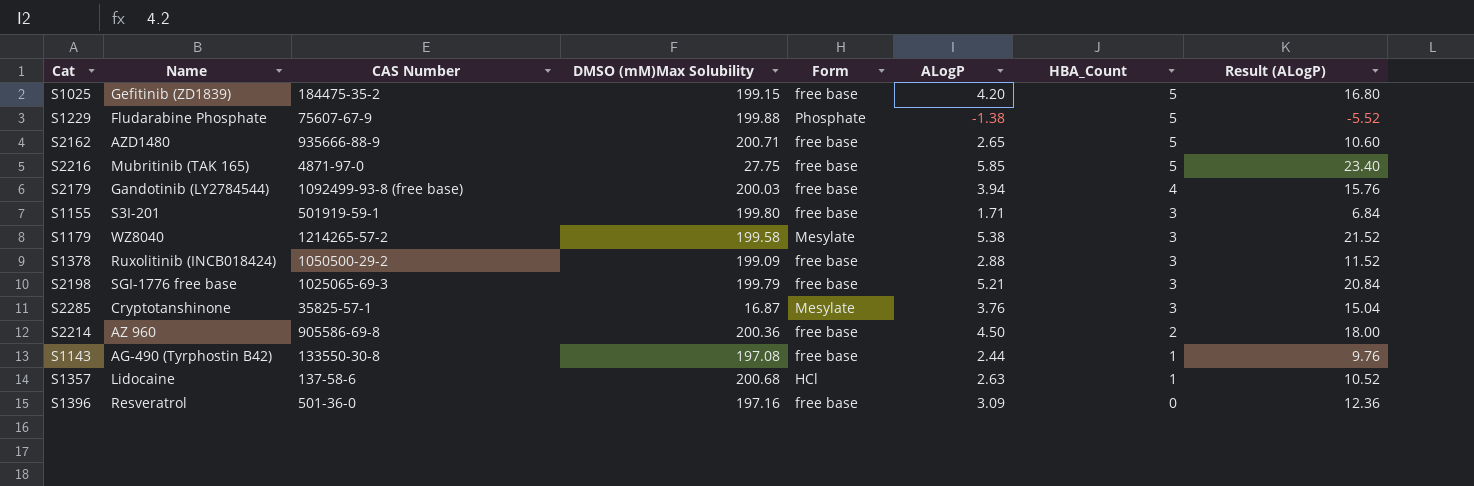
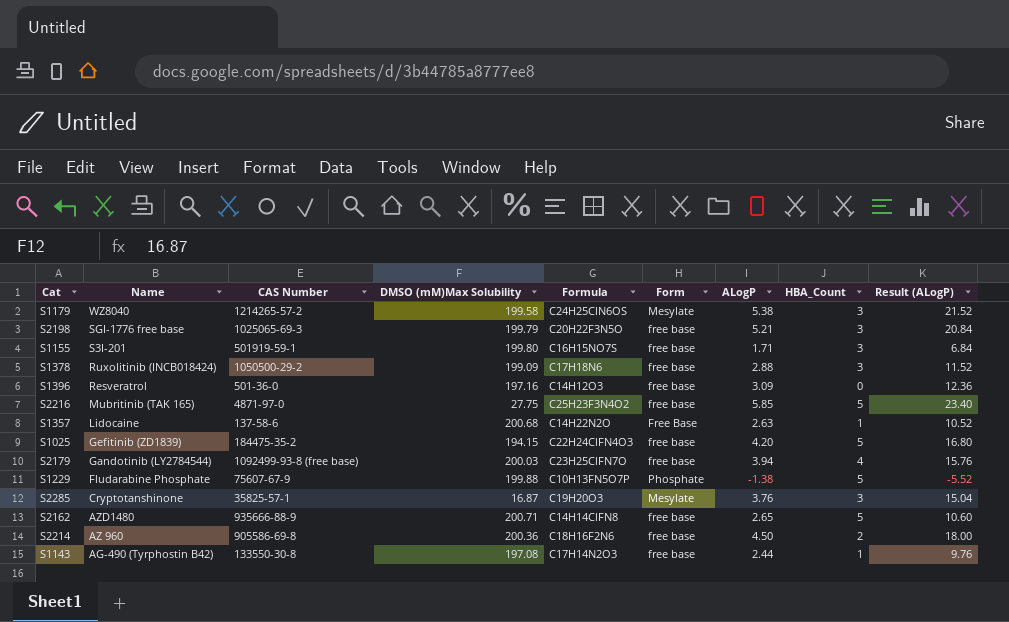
row order: HBA_Count descending -> Name descending
column Formula | position: none -> 5
S1357 | Form: HCl -> Free Base
S1025 | DMSO (mM)Max Solubility: 199.15 -> 194.15

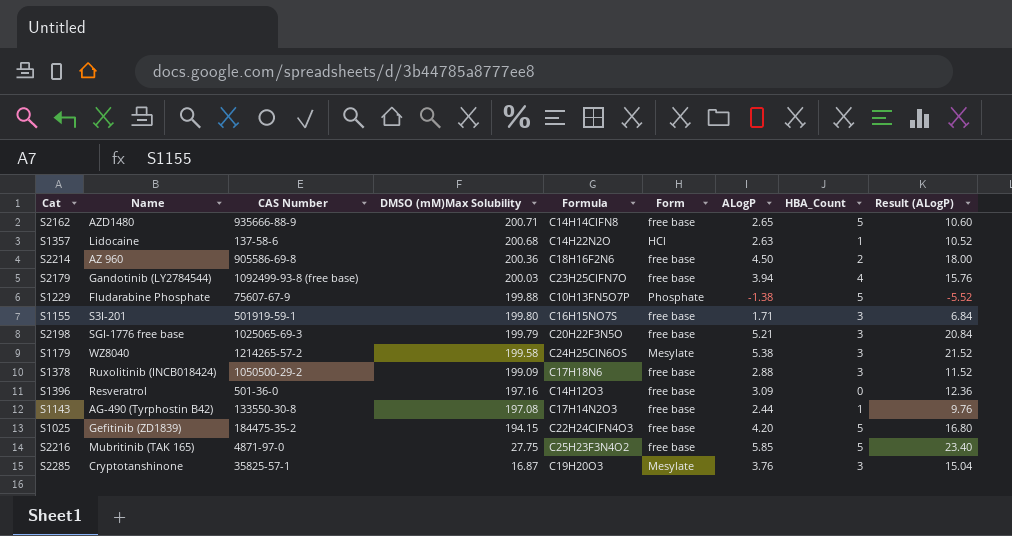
row order: Name descending -> DMSO (mM)Max Solubility descending
S1357 | Form: Free Base -> HCl

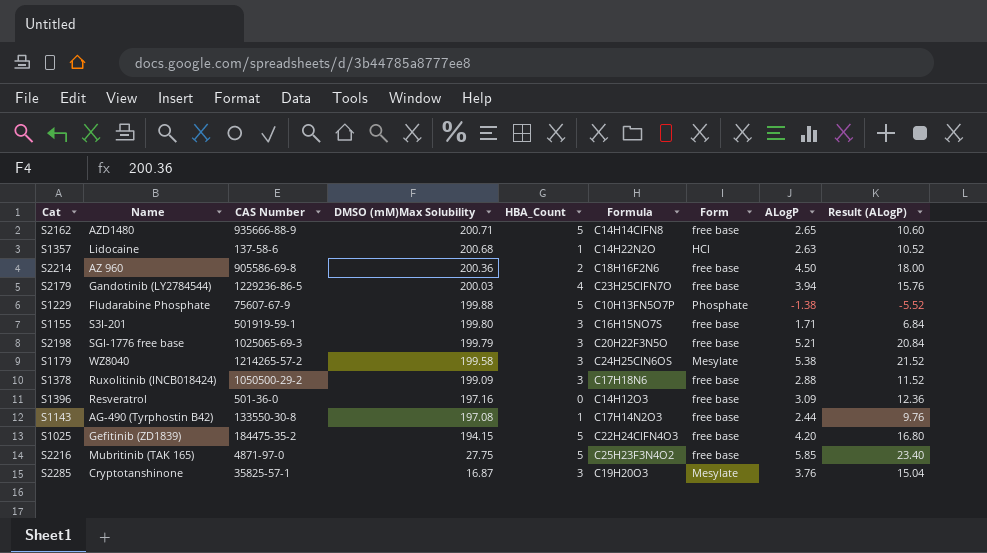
column HBA_Count | position: 8 -> 5
S2179 | CAS Number: 1092499-93-8 (free base) -> 1229236-86-5

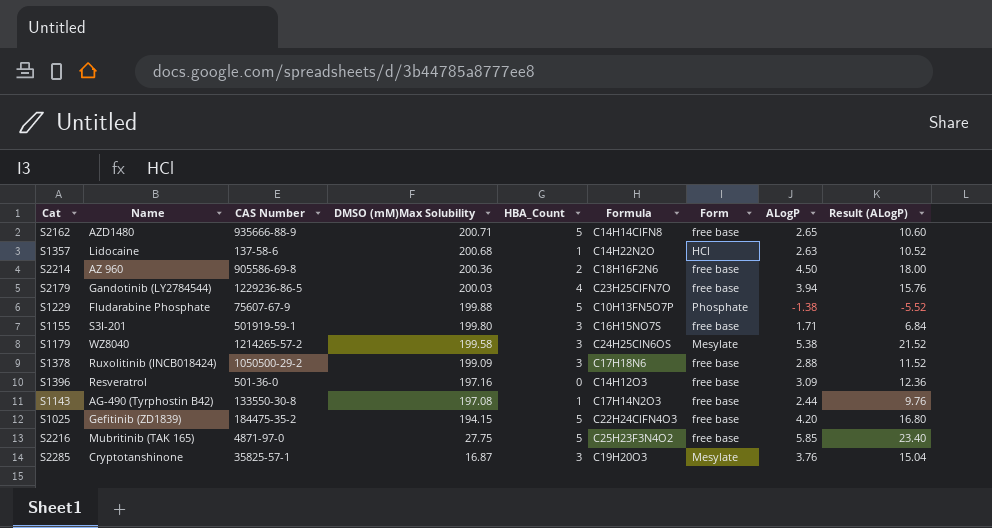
row S2198: SGI-1776 free base | 1025065-69-3 | 199.79 | 3 | C20H22F3N5O | free base | 5.21 | 20.84 -> none

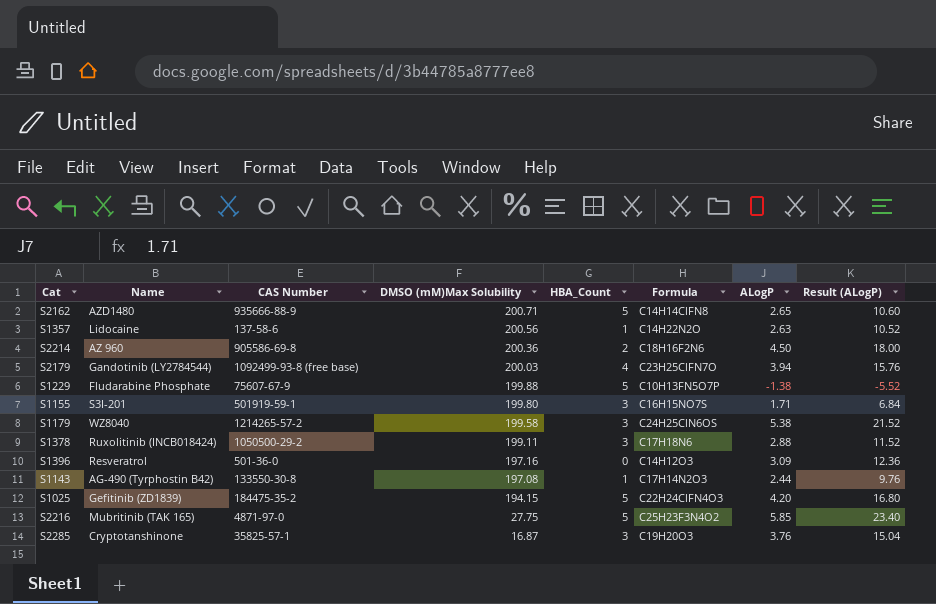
column Form | position: 7 -> none
S1357 | DMSO (mM)Max Solubility: 200.68 -> 200.56
S2179 | CAS Number: 1229236-86-5 -> 1092499-93-8 (free base)
S1378 | DMSO (mM)Max Solubility: 199.09 -> 199.11

